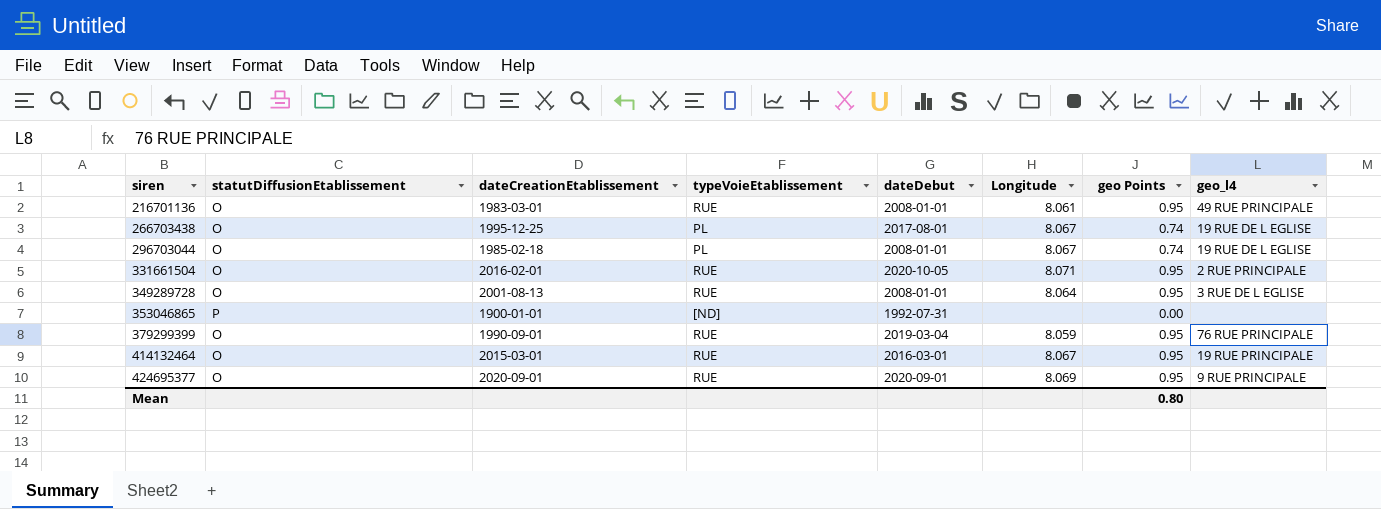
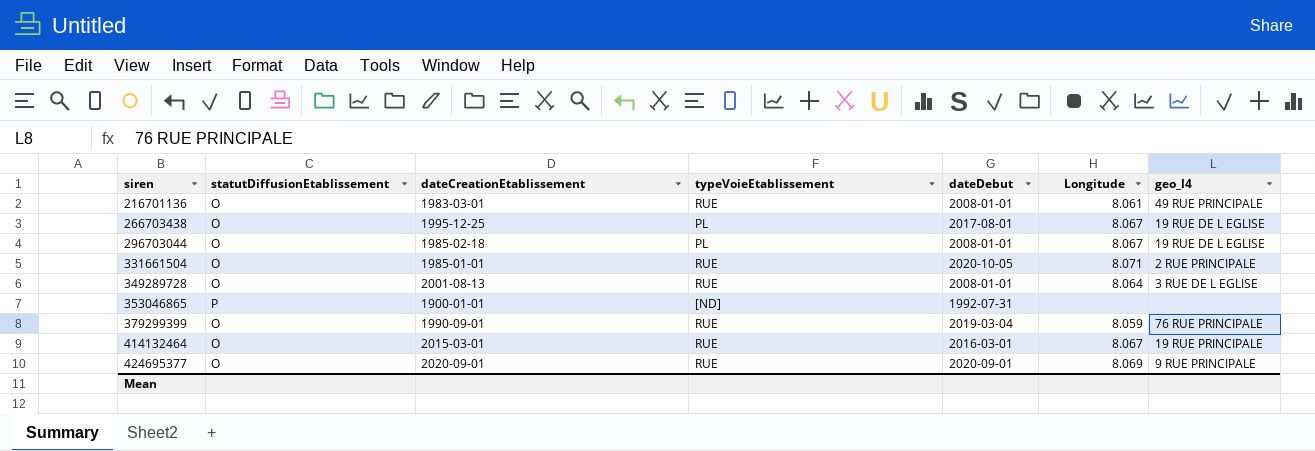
column geo Points | position: 7 -> none
331661504 | dateCreationEtablissement: 2016-02-01 -> 1985-01-01

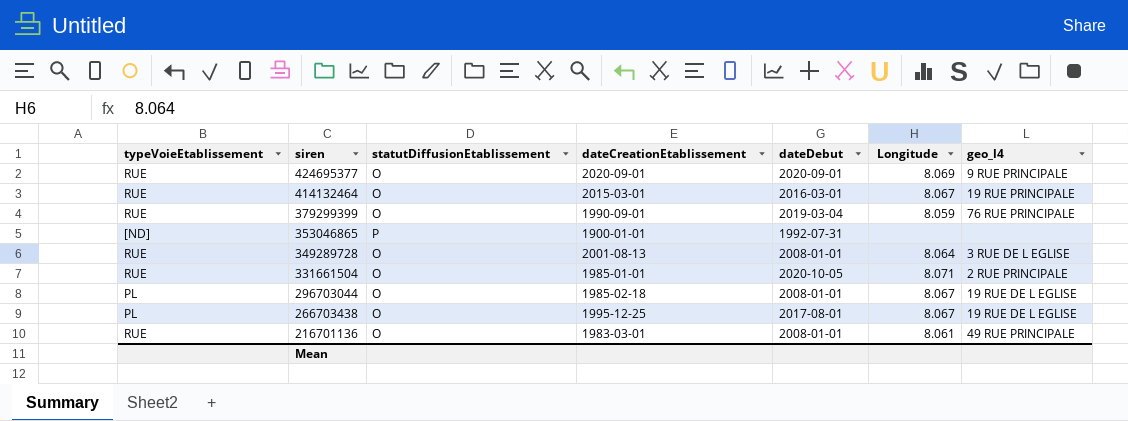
row order: siren ascending -> siren descending
column typeVoieEtablissement | position: 4 -> 1

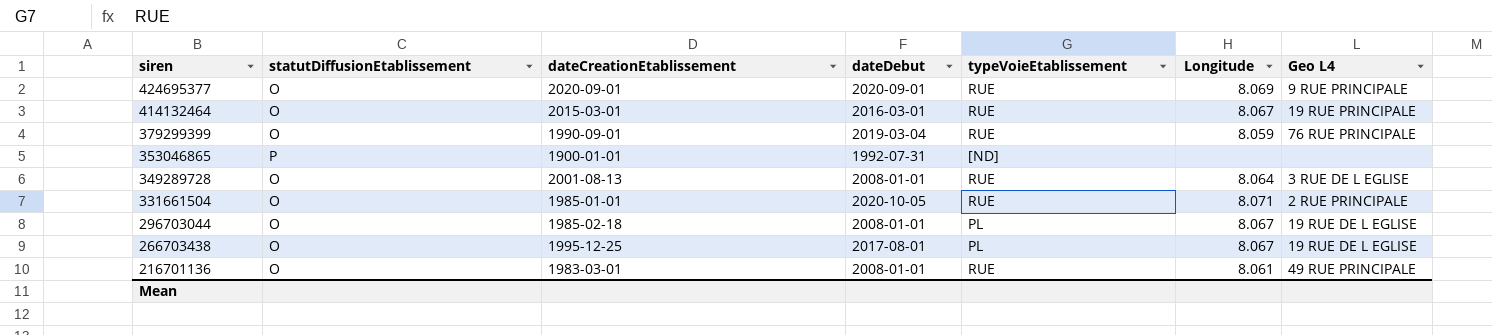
column typeVoieEtablissement | position: 1 -> 5
column name: geo_l4 -> Geo L4

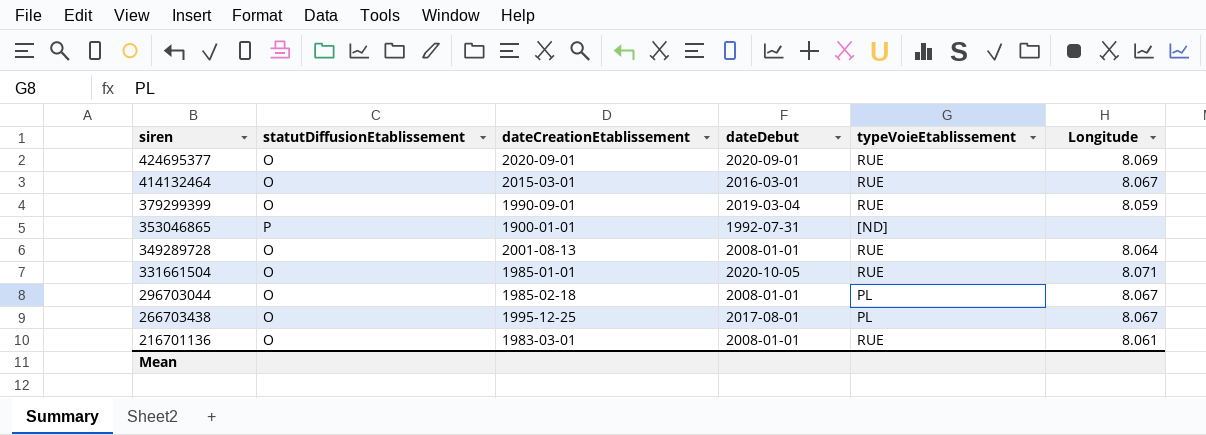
column Geo L4 | position: 7 -> none

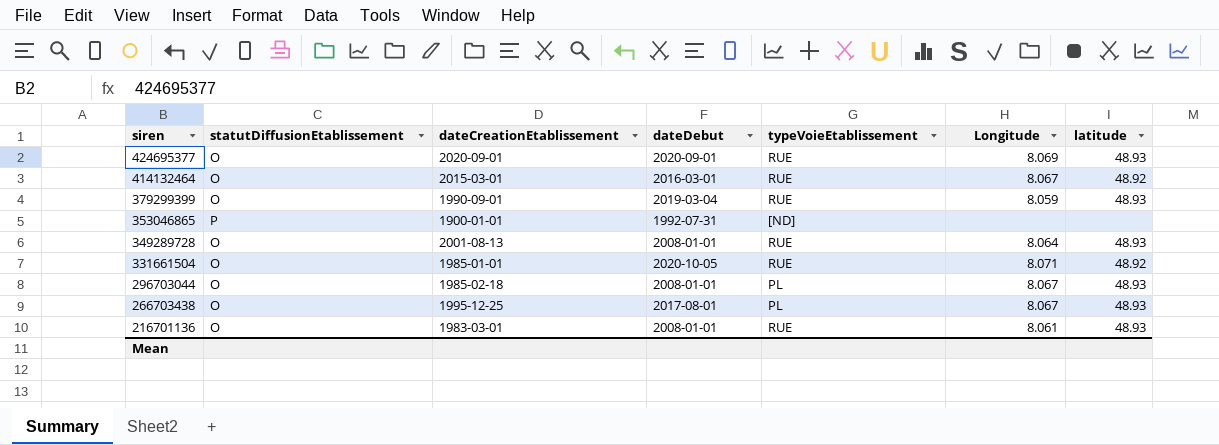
column latitude | position: none -> 7

